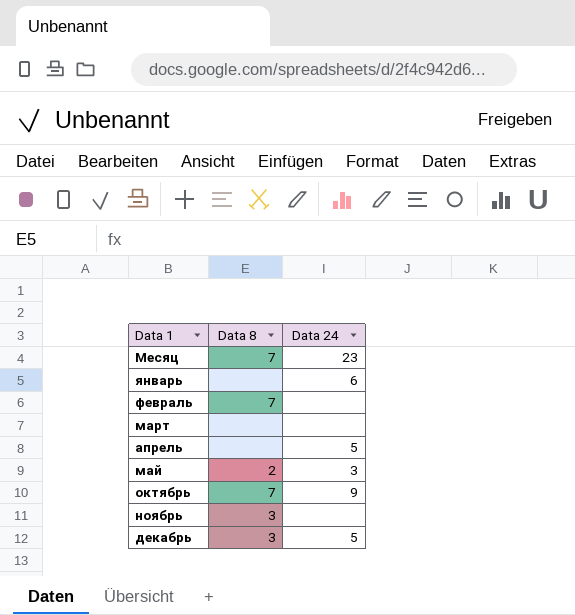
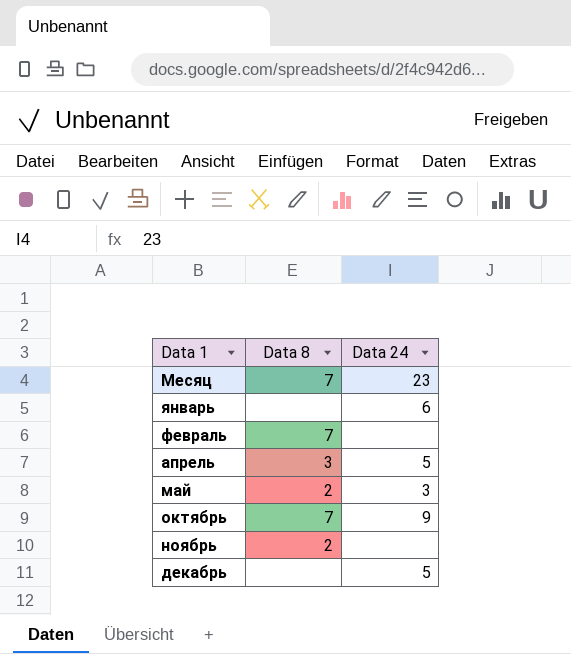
row март: none | none -> none
апрель | Data 8: none -> 3
ноябрь | Data 8: 3 -> 2
декабрь | Data 8: 3 -> none

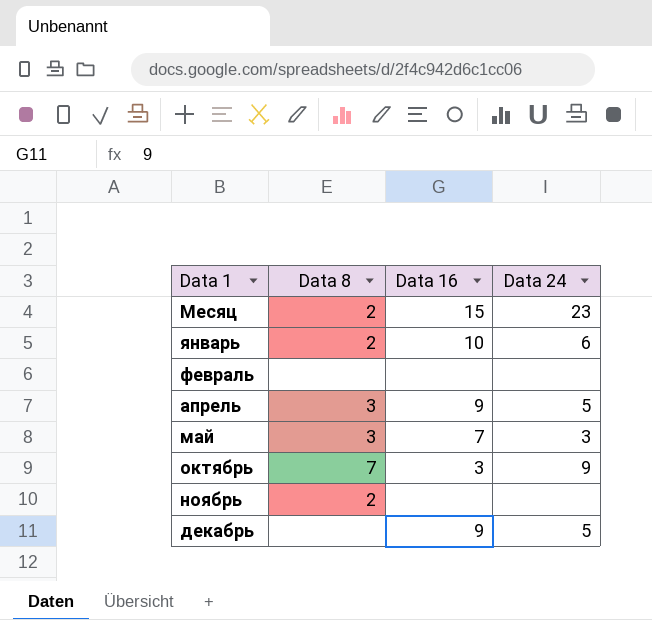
column Data 16 | position: none -> 3
Месяц | Data 8: 7 -> 2
январь | Data 8: none -> 2
февраль | Data 8: 7 -> none
май | Data 8: 2 -> 3

